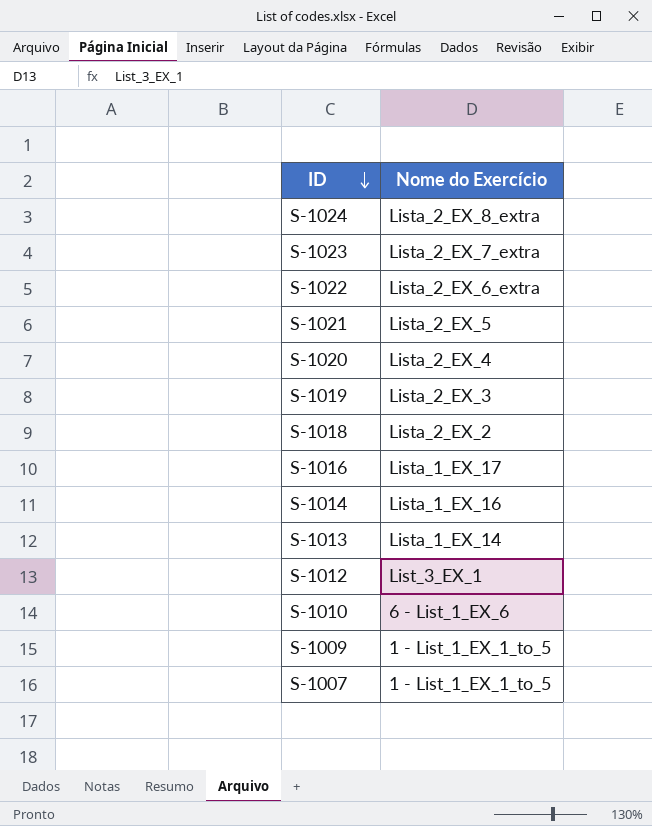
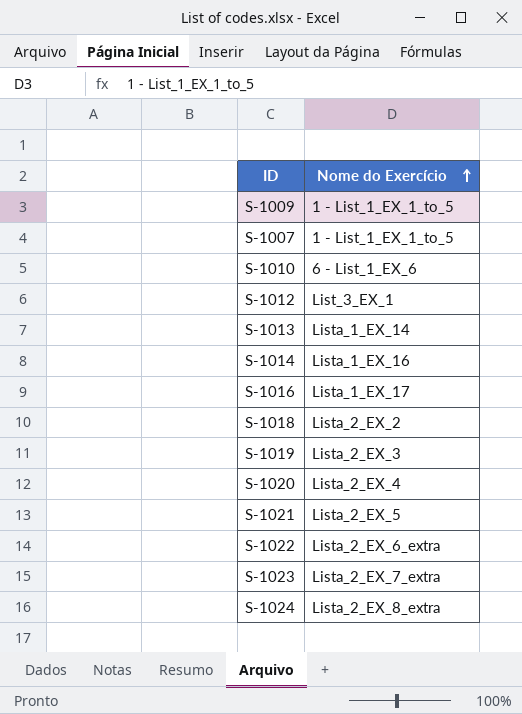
row order: ID descending -> Nome do Exercício ascending

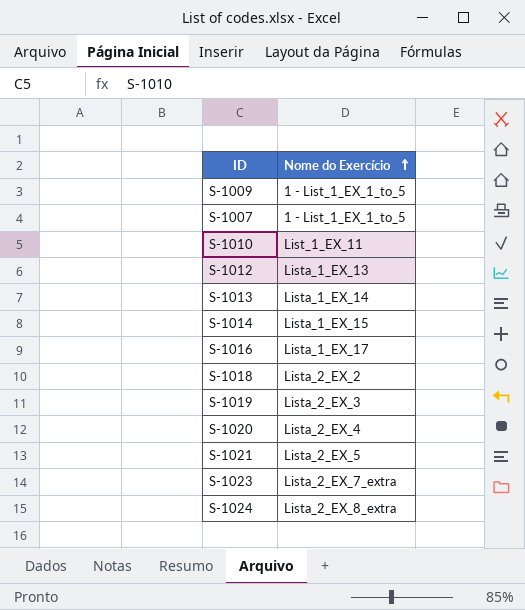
row S-1022: Lista_2_EX_6_extra -> none
S-1010 | Nome do Exercício: 6 - List_1_EX_6 -> List_1_EX_11
S-1012 | Nome do Exercício: List_3_EX_1 -> Lista_1_EX_13
S-1014 | Nome do Exercício: Lista_1_EX_16 -> Lista_1_EX_15

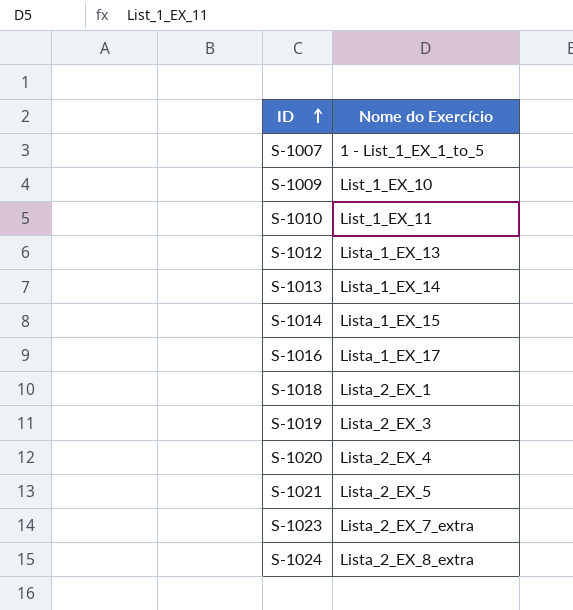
row order: Nome do Exercício ascending -> ID ascending
S-1009 | Nome do Exercício: 1 - List_1_EX_1_to_5 -> List_1_EX_10
S-1018 | Nome do Exercício: Lista_2_EX_2 -> Lista_2_EX_1

